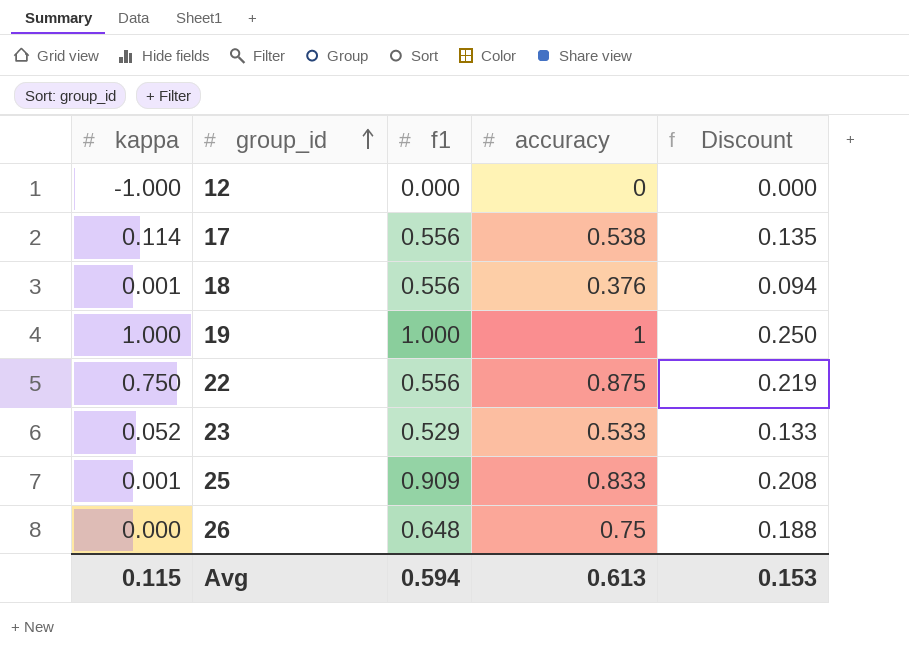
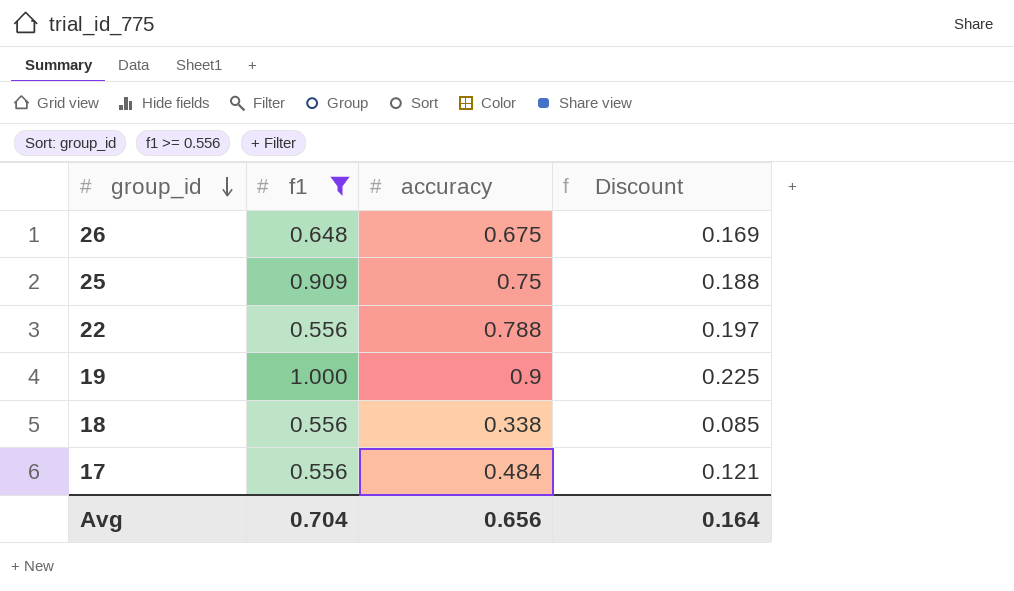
filter: none -> f1 >= 0.556
row order: group_id ascending -> group_id descending
column kappa | position: 1 -> none
26 | accuracy: 0.75 -> 0.675
26 | Discount: 0.188 -> 0.169
25 | accuracy: 0.833 -> 0.75
25 | Discount: 0.208 -> 0.188
22 | accuracy: 0.875 -> 0.788
22 | Discount: 0.219 -> 0.197
19 | accuracy: 1 -> 0.9
19 | Discount: 0.250 -> 0.225
18 | accuracy: 0.376 -> 0.338
18 | Discount: 0.094 -> 0.085
17 | accuracy: 0.538 -> 0.484
17 | Discount: 0.135 -> 0.121
Avg | f1: 0.594 -> 0.704
Avg | accuracy: 0.613 -> 0.656
Avg | Discount: 0.153 -> 0.164

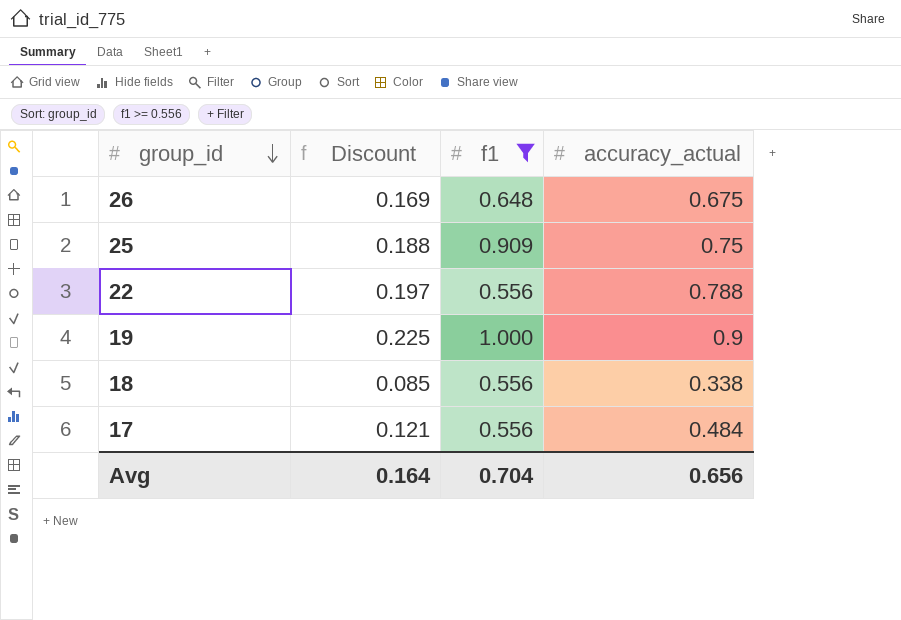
column Discount | position: 4 -> 2
column name: accuracy -> accuracy_actual

